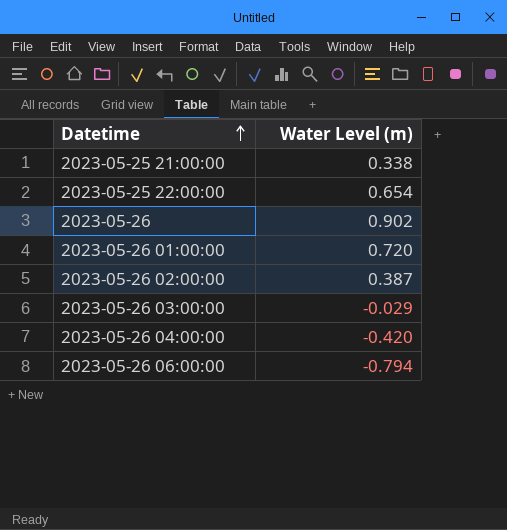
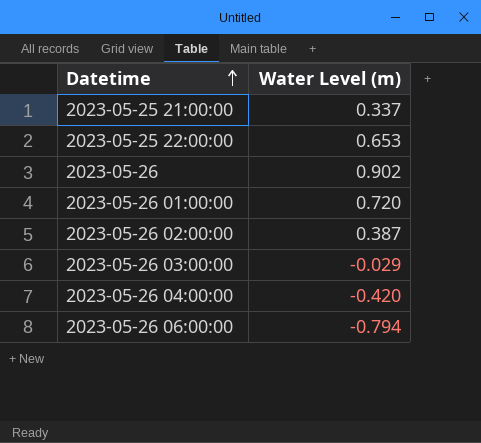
2023-05-25 21:00:00 | Water Level (m): 0.338 -> 0.337
2023-05-25 22:00:00 | Water Level (m): 0.654 -> 0.653

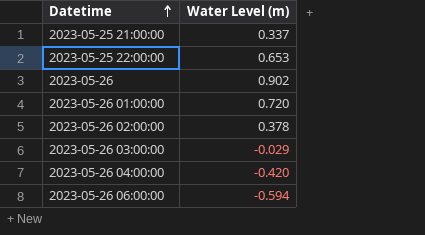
2023-05-26 02:00:00 | Water Level (m): 0.387 -> 0.378
2023-05-26 06:00:00 | Water Level (m): -0.794 -> -0.594

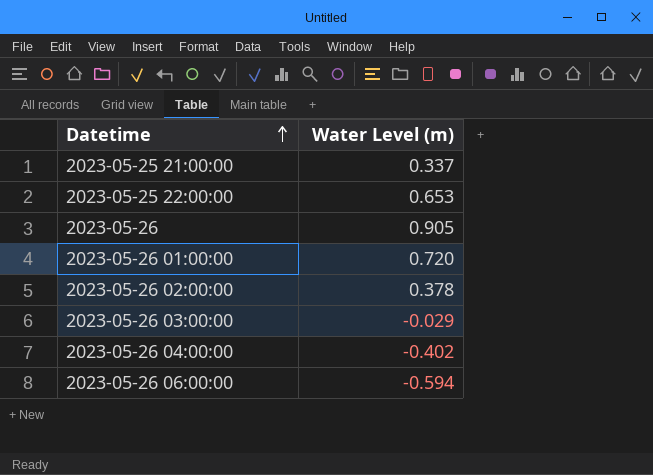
2023-05-26 | Water Level (m): 0.902 -> 0.905
2023-05-26 04:00:00 | Water Level (m): -0.420 -> -0.402

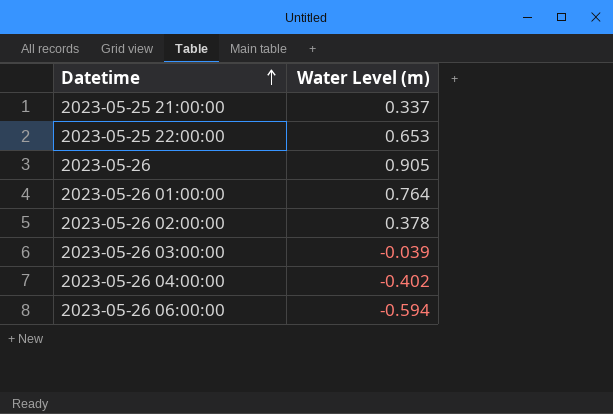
2023-05-26 01:00:00 | Water Level (m): 0.720 -> 0.764
2023-05-26 03:00:00 | Water Level (m): -0.029 -> -0.039

